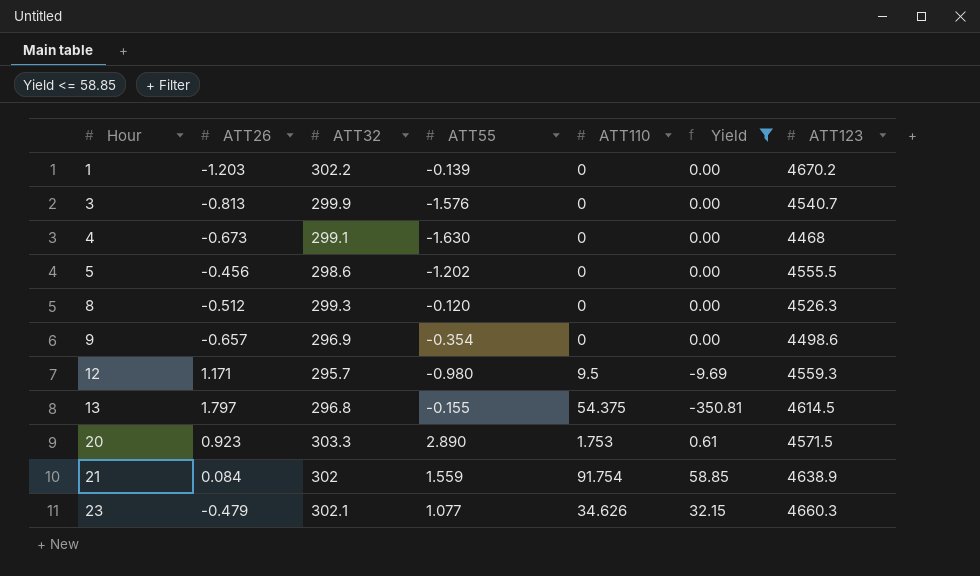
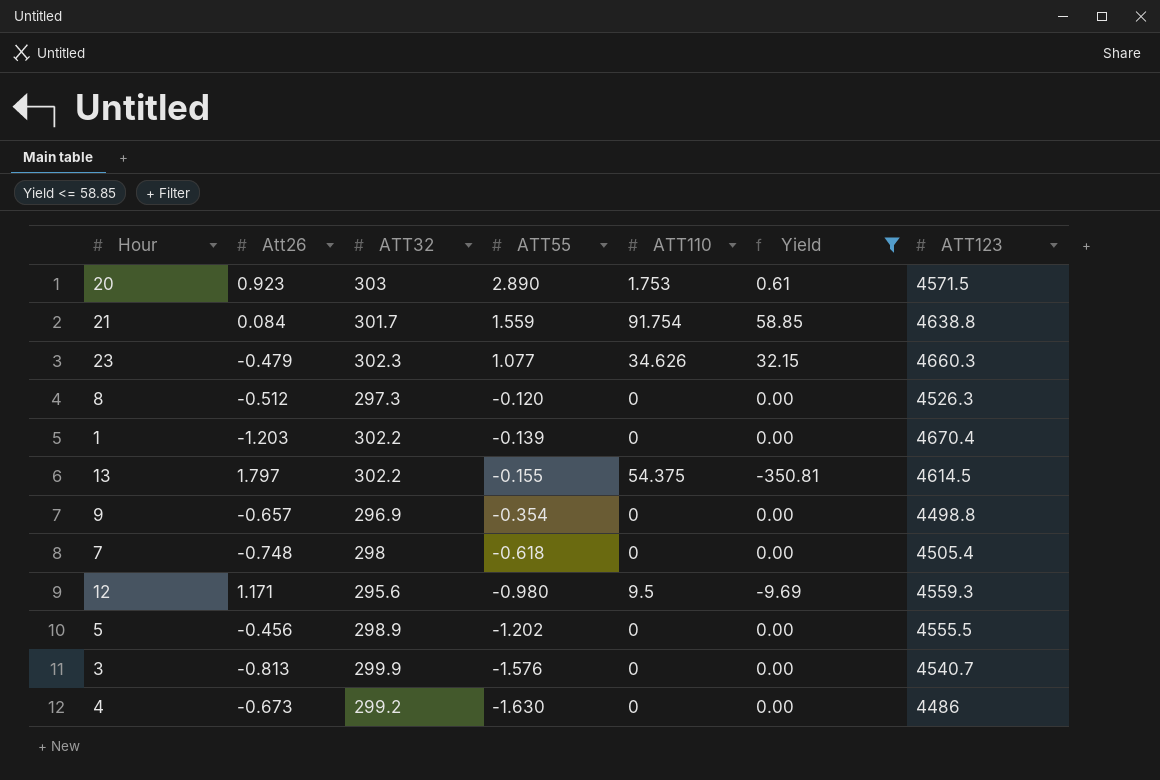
row order: Hour ascending -> ATT55 descending
column name: ATT26 -> Att26
20 | ATT32: 303.3 -> 303
21 | ATT32: 302 -> 301.7
21 | ATT123: 4638.9 -> 4638.8
23 | ATT32: 302.1 -> 302.3
8 | ATT32: 299.3 -> 297.3
1 | ATT123: 4670.2 -> 4670.4
13 | ATT32: 296.8 -> 302.2
9 | ATT123: 4498.6 -> 4498.8
row 7: none -> -0.748 | 298 | -0.618 | 0 | 0.00 | 4505.4
12 | ATT32: 295.7 -> 295.6
5 | ATT32: 298.6 -> 298.9
4 | ATT32: 299.1 -> 299.2
4 | ATT123: 4468 -> 4486

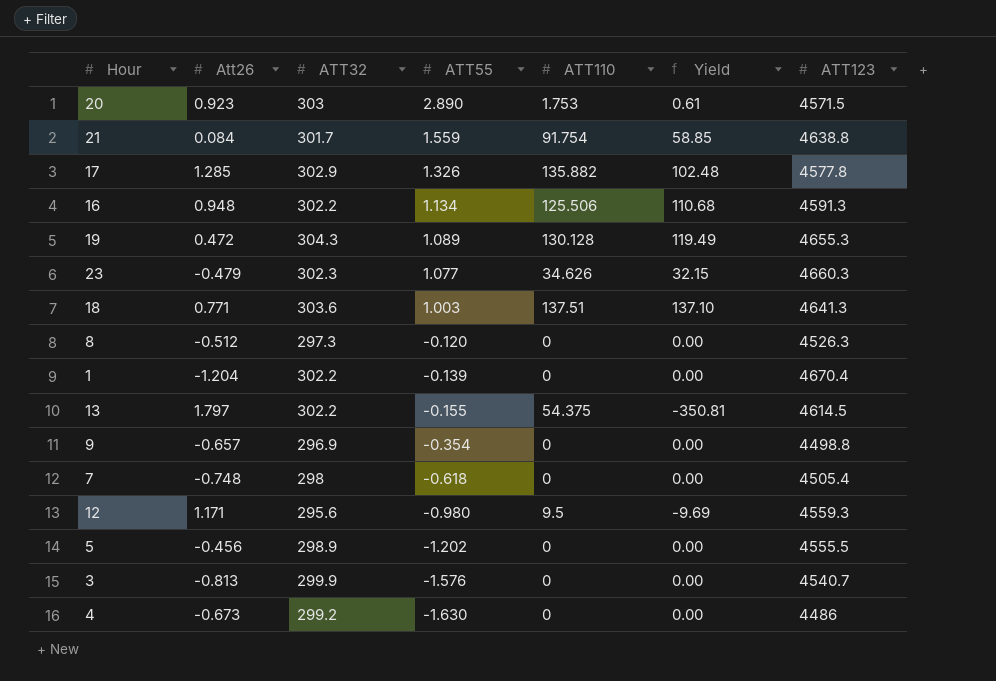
filter: Yield <= 58.85 -> none
1 | Att26: -1.203 -> -1.204

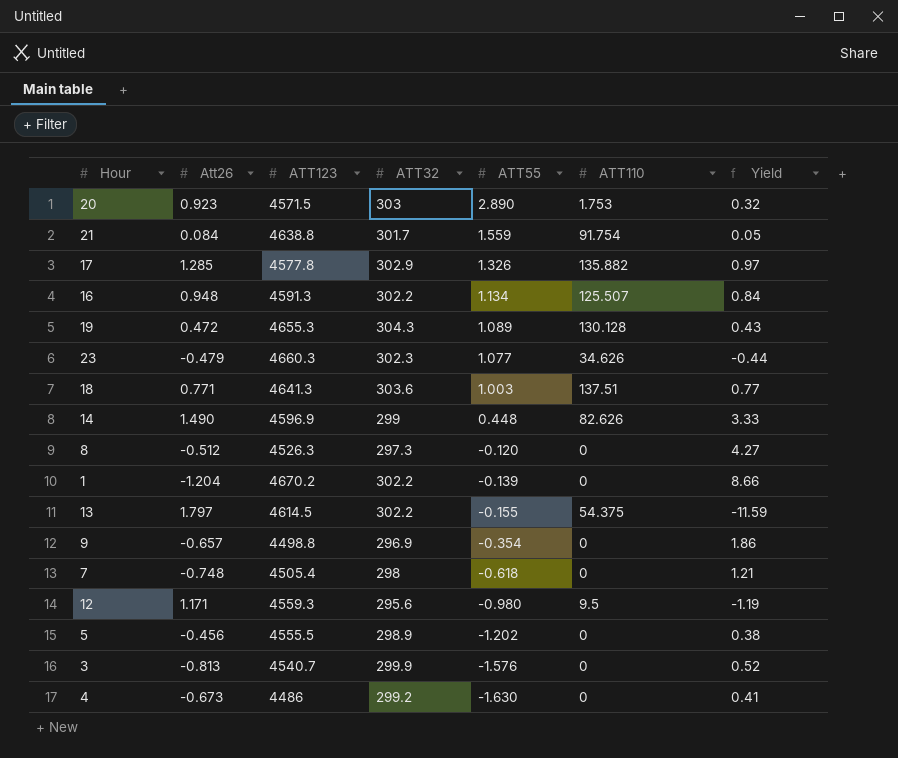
column ATT123 | position: 7 -> 3
column Yield | formula: [ATT110] / [ATT55] -> [Att26] / [ATT55]
16 | ATT110: 125.506 -> 125.507
row 14: none -> 1.490 | 4596.9 | 299 | 0.448 | 82.626 | 3.33
1 | ATT123: 4670.4 -> 4670.2

